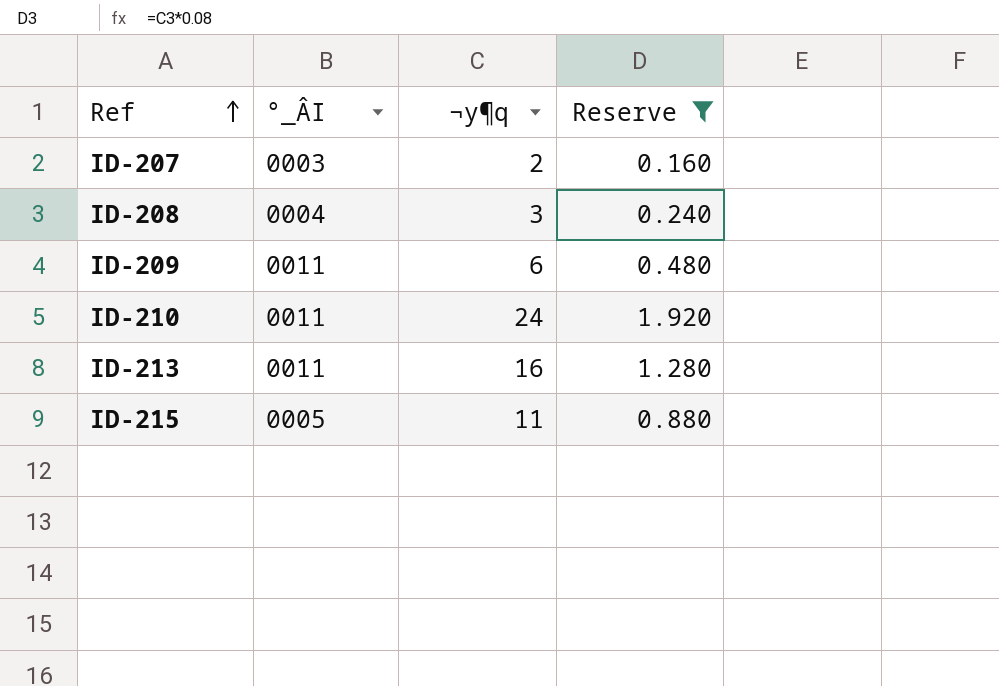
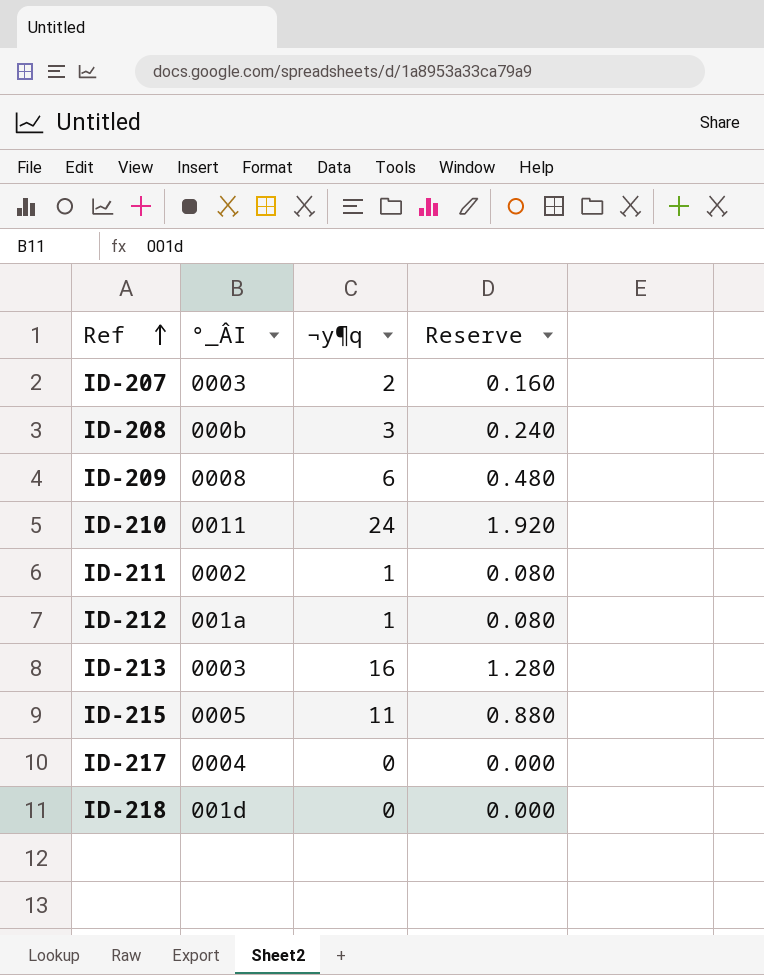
filter: Reserve >= 0.160 -> none
ID-208 | °_ÂI: 0004 -> 000b
ID-209 | °_ÂI: 0011 -> 0008
ID-213 | °_ÂI: 0011 -> 0003

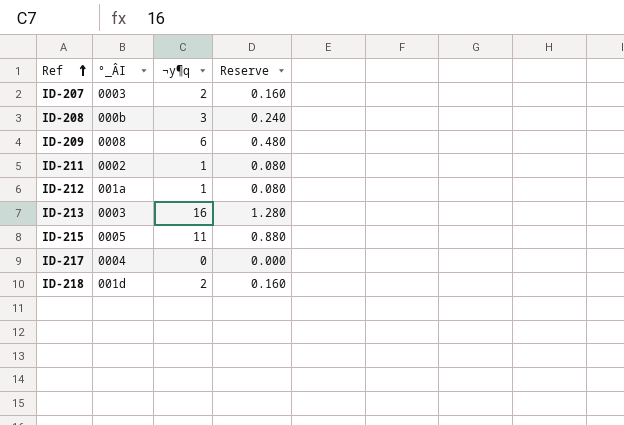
row ID-210: 0011 | 24 | 1.920 -> none
ID-218 | ¬y¶q: 0 -> 2
ID-218 | Reserve: 0.000 -> 0.160

